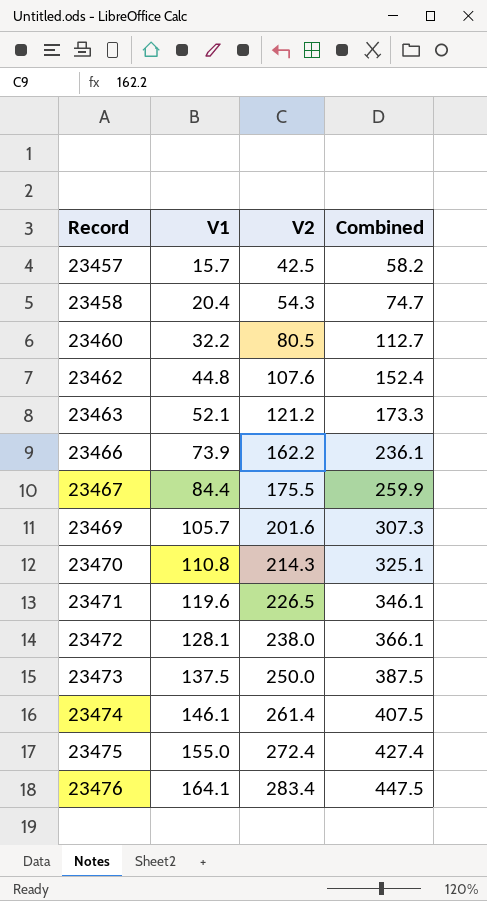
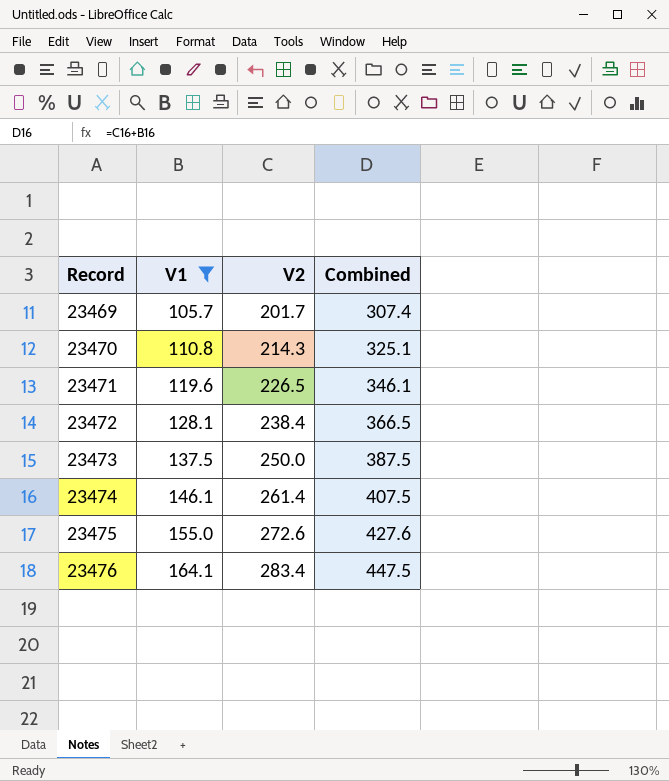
filter: none -> V1 >= 105.7
23469 | V2: 201.6 -> 201.7
23469 | Combined: 307.3 -> 307.4
23472 | V2: 238.0 -> 238.4
23472 | Combined: 366.1 -> 366.5
23475 | V2: 272.4 -> 272.6
23475 | Combined: 427.4 -> 427.6

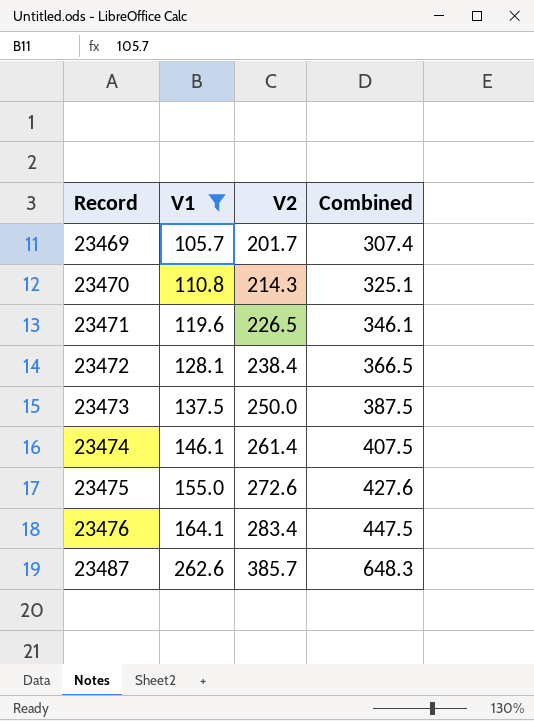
row 23487: none -> 262.6 | 385.7 | 648.3

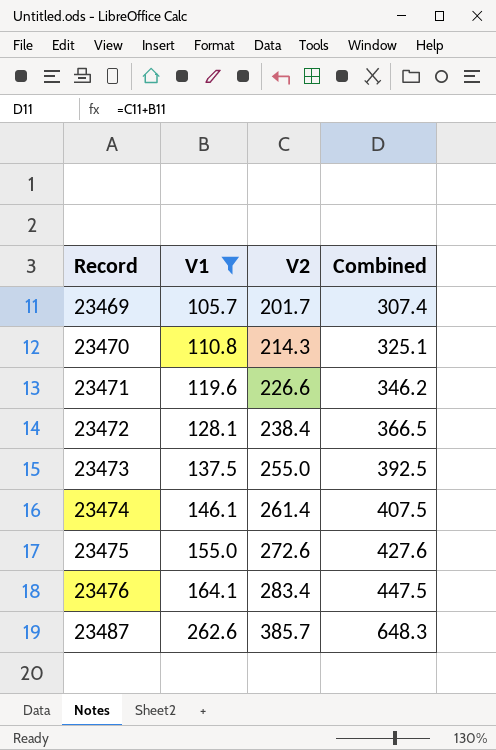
23471 | V2: 226.5 -> 226.6
23471 | Combined: 346.1 -> 346.2
23473 | V2: 250.0 -> 255.0
23473 | Combined: 387.5 -> 392.5

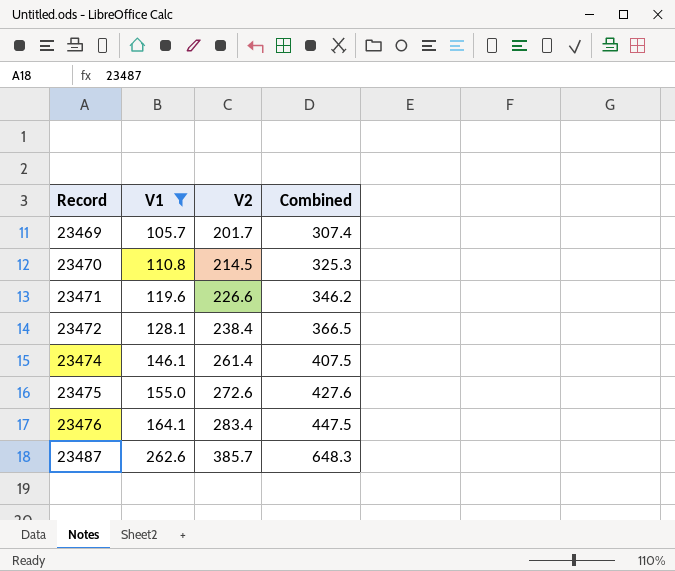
row 23473: 137.5 | 255.0 | 392.5 -> none
23470 | V2: 214.3 -> 214.5
23470 | Combined: 325.1 -> 325.3

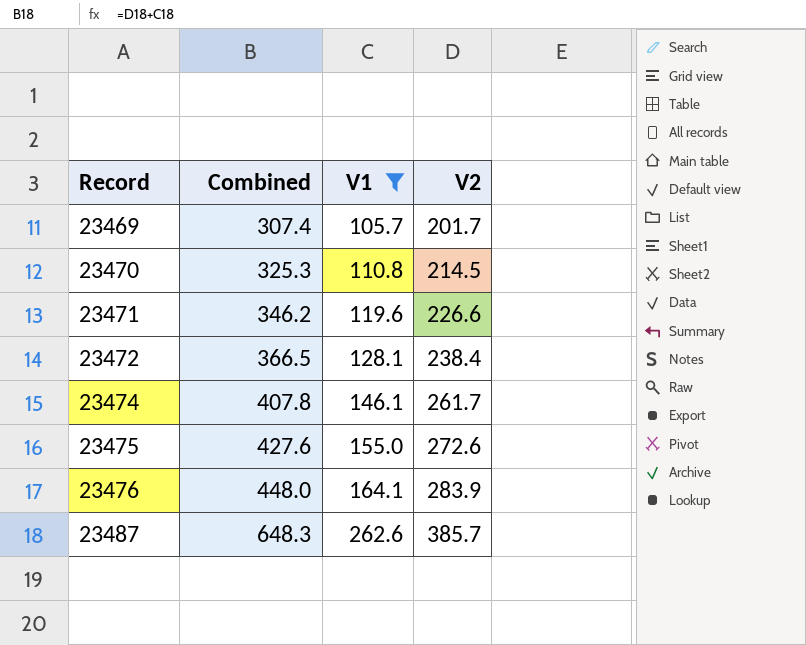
column Combined | position: 4 -> 2
23474 | Combined: 407.5 -> 407.8
23474 | V2: 261.4 -> 261.7
23476 | Combined: 447.5 -> 448.0
23476 | V2: 283.4 -> 283.9

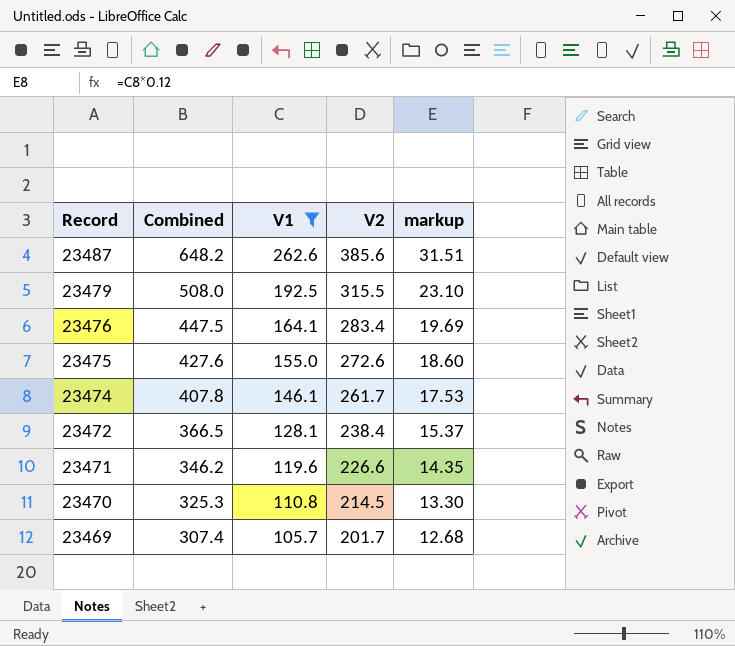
row order: Record ascending -> Record descending
column markup | formula: none -> [V1] * 0.12
23487 | Combined: 648.3 -> 648.2
23487 | V2: 385.7 -> 385.6
row 23479: none -> 508.0 | 192.5 | 315.5 | 23.10
23476 | Combined: 448.0 -> 447.5
23476 | V2: 283.9 -> 283.4

